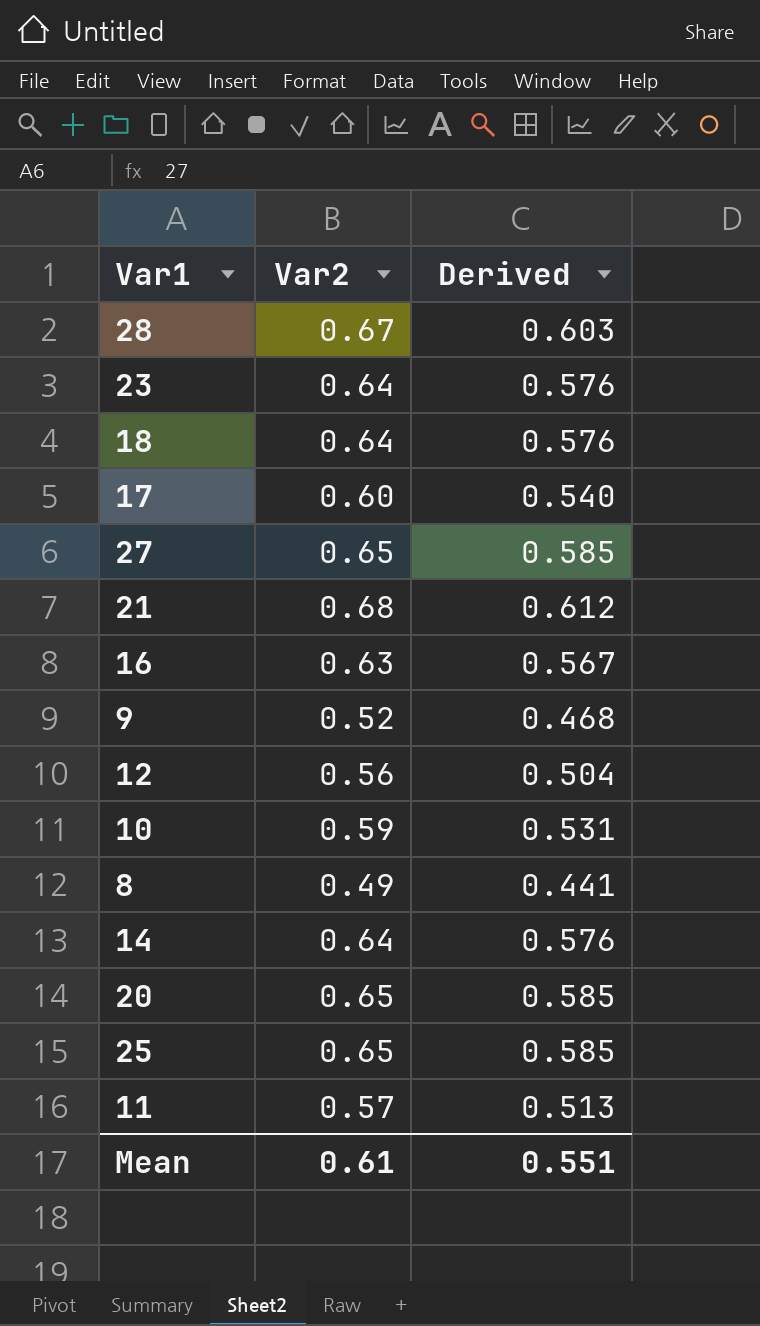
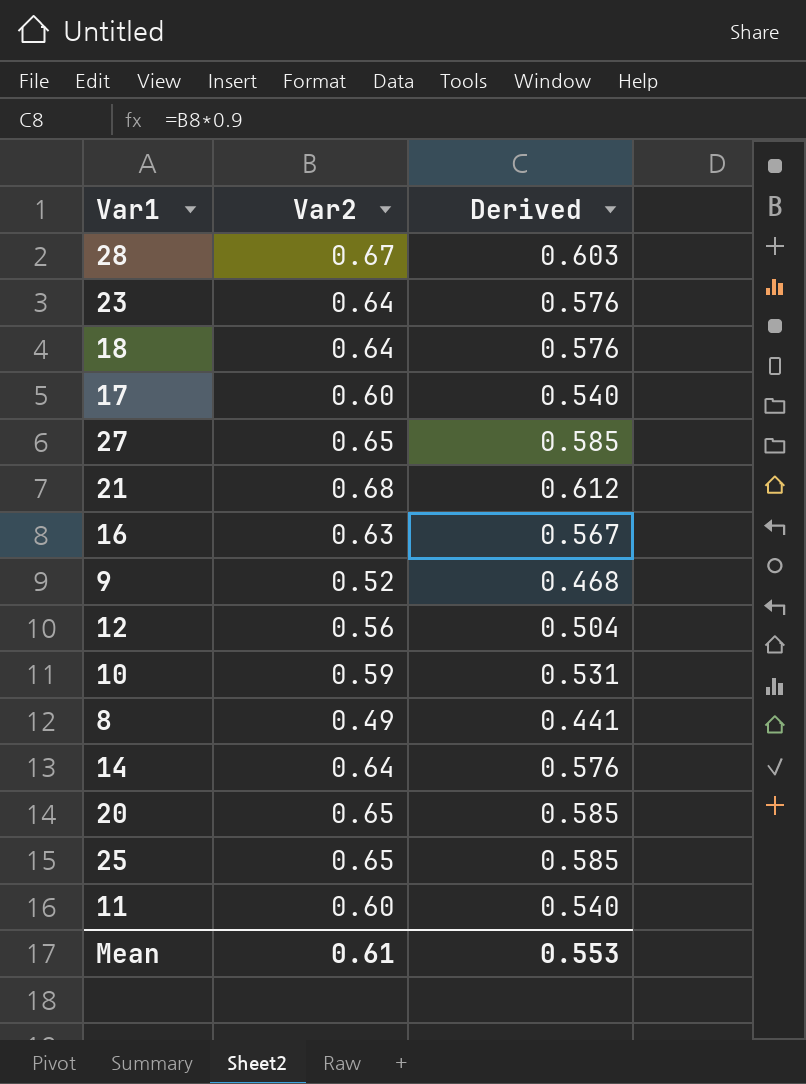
11 | Var2: 0.57 -> 0.60
11 | Derived: 0.513 -> 0.540
Mean | Derived: 0.551 -> 0.553

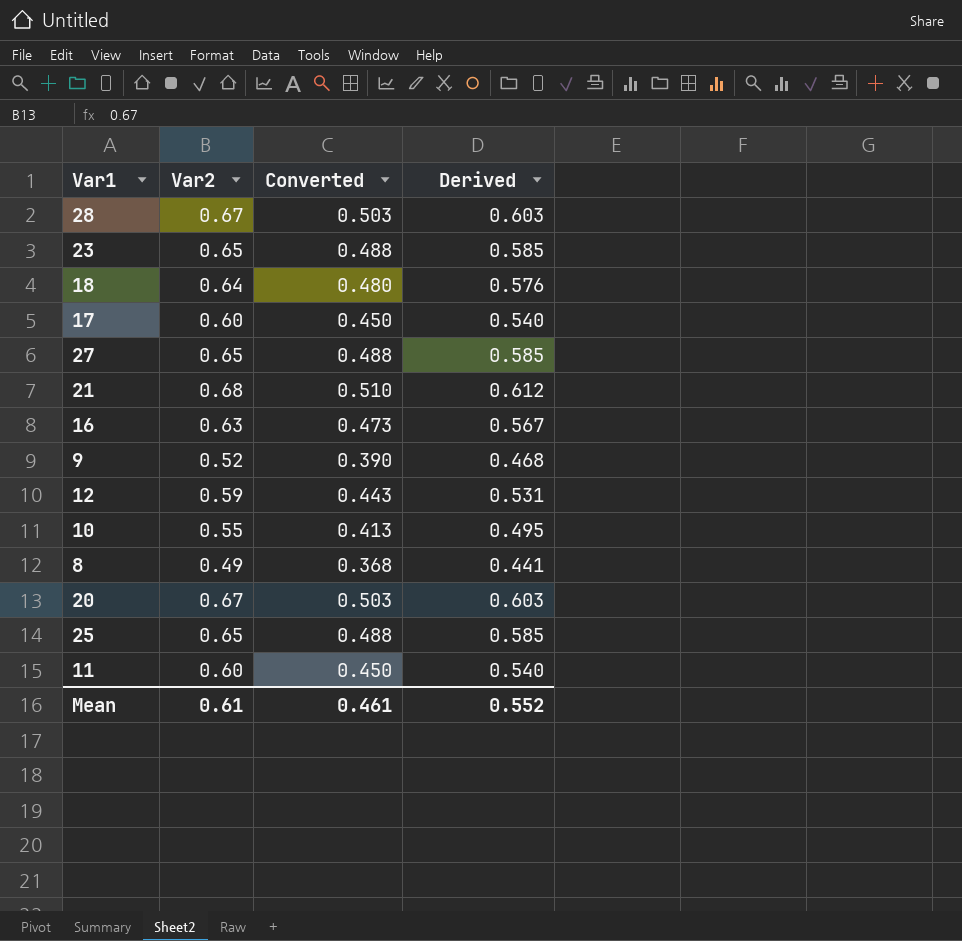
column Converted | formula: none -> [Var2] * 0.75
row 14: 0.64 | 0.576 -> none
23 | Var2: 0.64 -> 0.65
23 | Derived: 0.576 -> 0.585
12 | Var2: 0.56 -> 0.59
12 | Derived: 0.504 -> 0.531
10 | Var2: 0.59 -> 0.55
10 | Derived: 0.531 -> 0.495
20 | Var2: 0.65 -> 0.67
20 | Derived: 0.585 -> 0.603
Mean | Derived: 0.553 -> 0.552

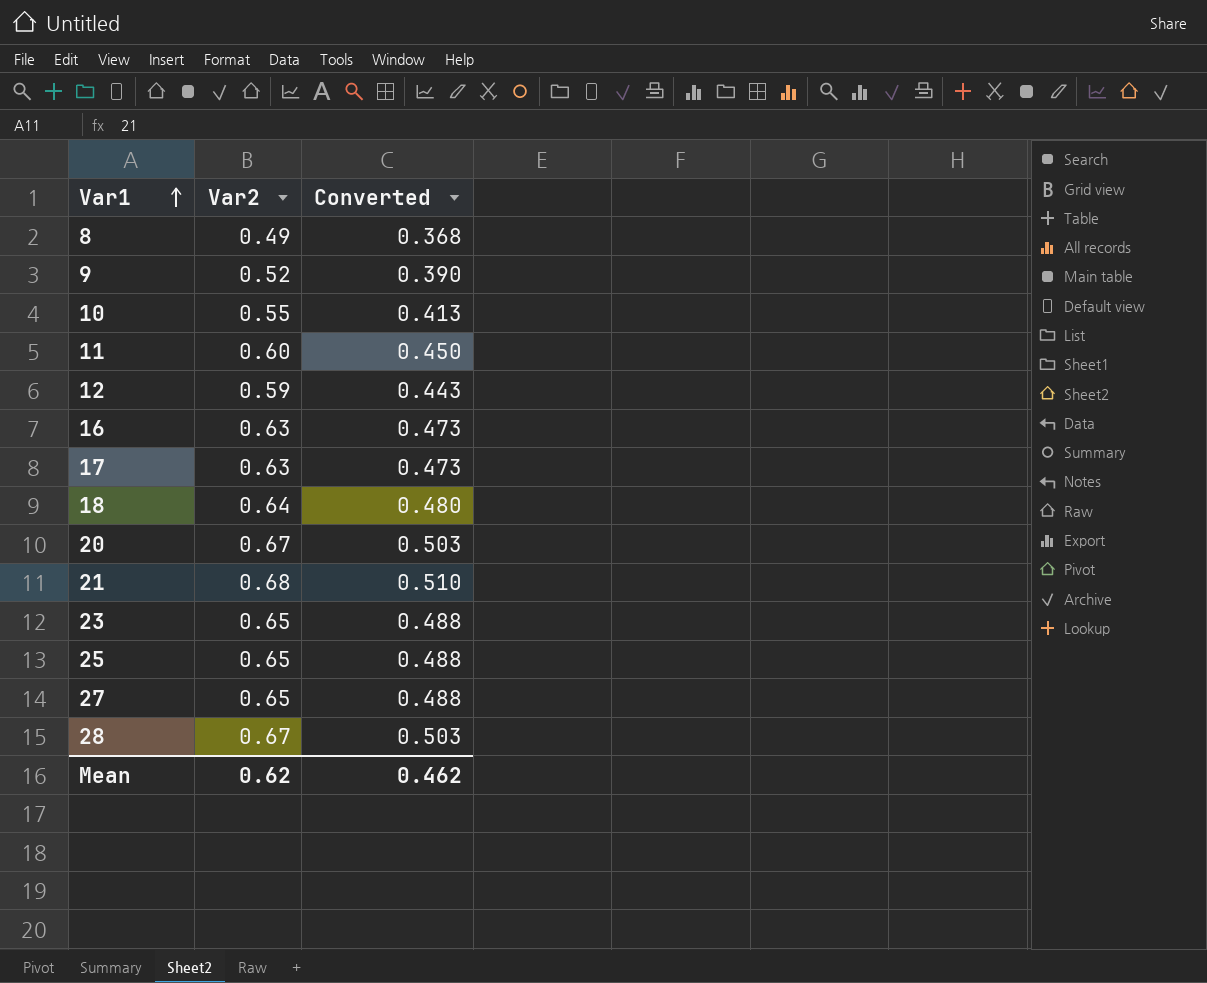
row order: none -> Var1 ascending
column Derived | formula: [Var2] * 0.9 -> none
17 | Var2: 0.60 -> 0.63
17 | Converted: 0.450 -> 0.473
Mean | Var2: 0.61 -> 0.62
Mean | Converted: 0.461 -> 0.462

